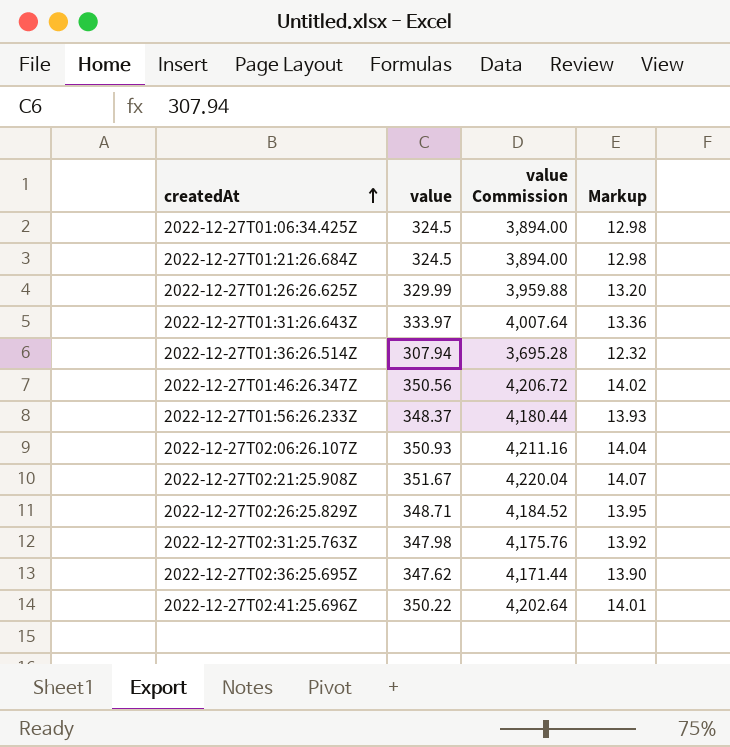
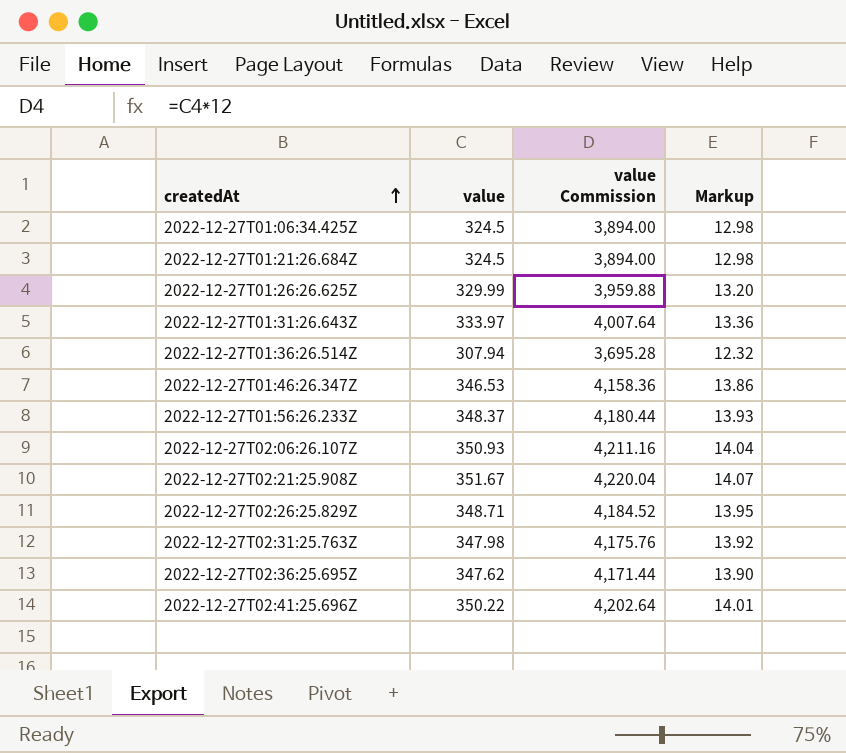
2022-12-27T01:46:26.347Z | value: 350.56 -> 346.53
2022-12-27T01:46:26.347Z | value Commission: 4,206.72 -> 4,158.36
2022-12-27T01:46:26.347Z | Markup: 14.02 -> 13.86

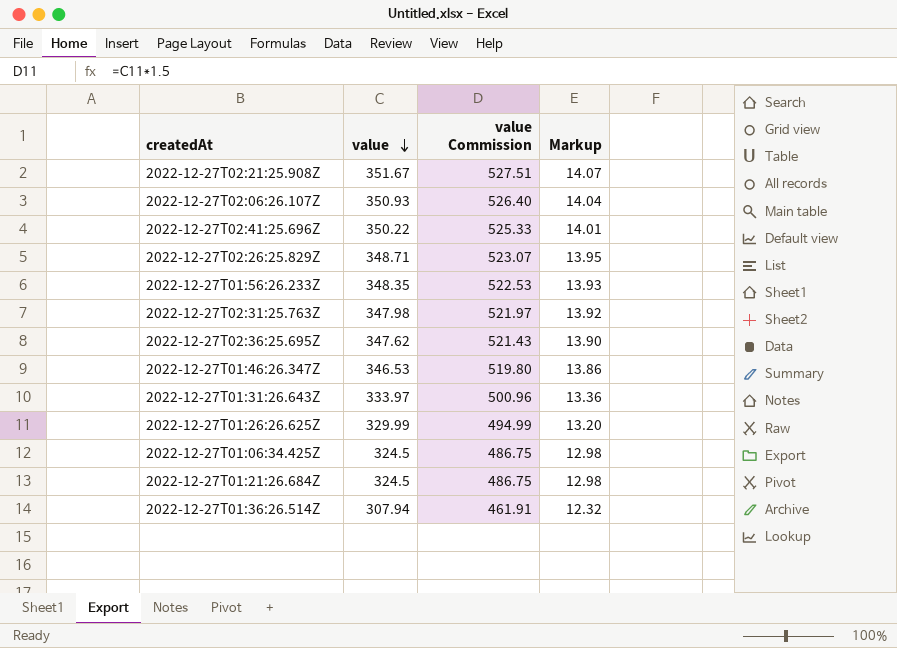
row order: createdAt ascending -> value descending
column value Commission | formula: [value] * 12 -> [value] * 1.5
2022-12-27T01:56:26.233Z | value: 348.37 -> 348.35

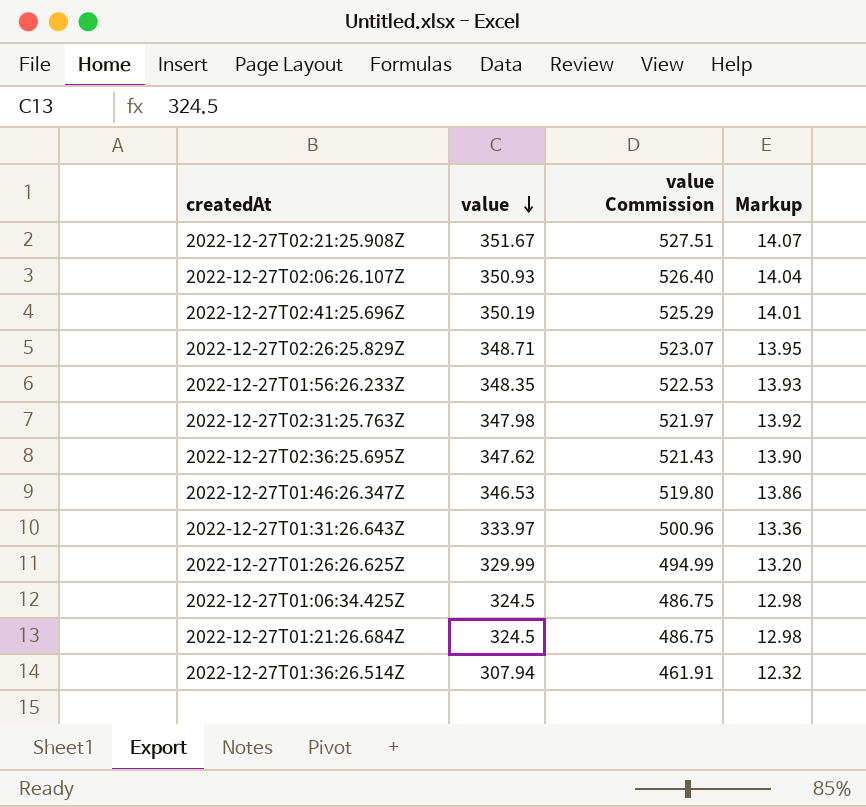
2022-12-27T02:41:25.696Z | value: 350.22 -> 350.19
2022-12-27T02:41:25.696Z | value Commission: 525.33 -> 525.29

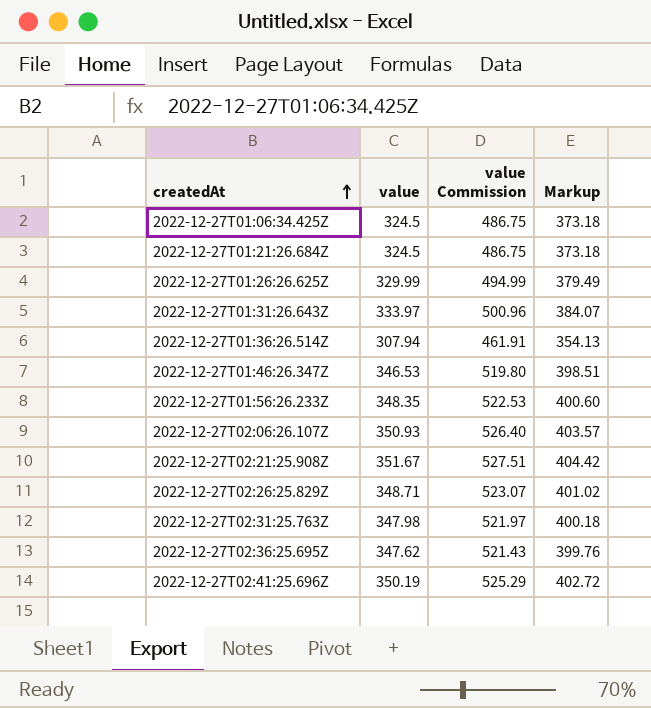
row order: value descending -> createdAt ascending
column Markup | formula: [value] * 0.04 -> [value] * 1.15

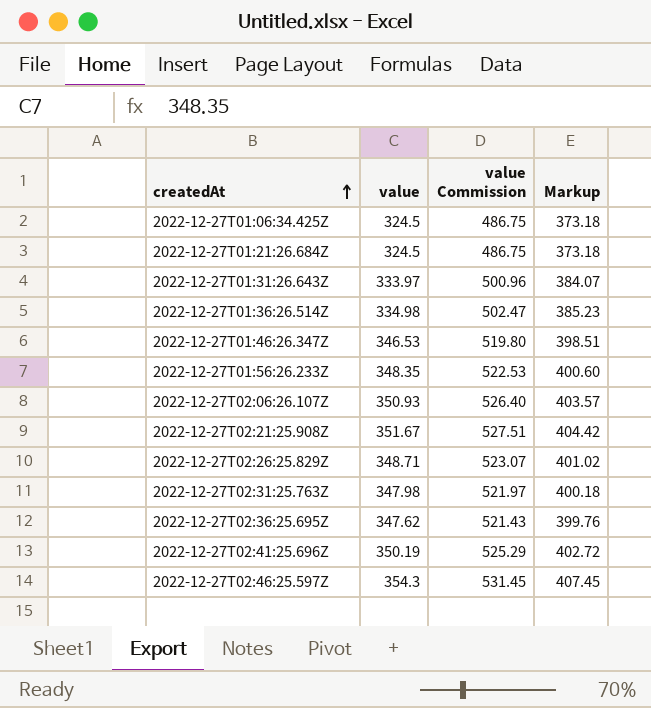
row 2022-12-27T01:26:26.625Z: 329.99 | 494.99 | 379.49 -> none
2022-12-27T01:36:26.514Z | value: 307.94 -> 334.98
2022-12-27T01:36:26.514Z | value Commission: 461.91 -> 502.47
2022-12-27T01:36:26.514Z | Markup: 354.13 -> 385.23
row 2022-12-27T02:46:25.597Z: none -> 354.3 | 531.45 | 407.45

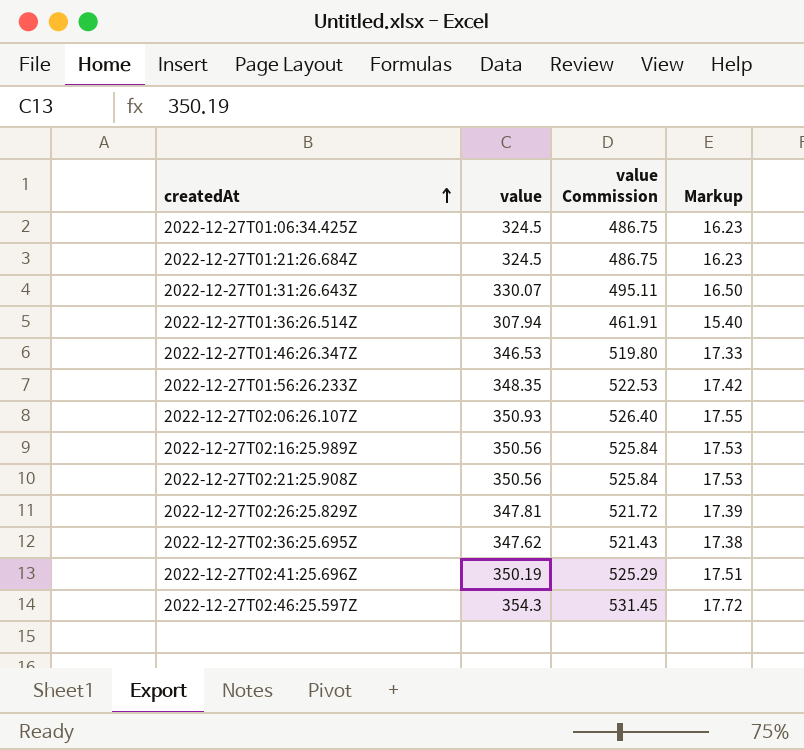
column Markup | formula: [value] * 1.15 -> [value] * 0.05
row 2022-12-27T02:31:25.763Z: 347.98 | 521.97 | 400.18 -> none
2022-12-27T01:31:26.643Z | value: 333.97 -> 330.07
2022-12-27T01:31:26.643Z | value Commission: 500.96 -> 495.11
2022-12-27T01:36:26.514Z | value: 334.98 -> 307.94
2022-12-27T01:36:26.514Z | value Commission: 502.47 -> 461.91
row 2022-12-27T02:16:25.989Z: none -> 350.56 | 525.84 | 17.53
2022-12-27T02:21:25.908Z | value: 351.67 -> 350.56
2022-12-27T02:21:25.908Z | value Commission: 527.51 -> 525.84
2022-12-27T02:26:25.829Z | value: 348.71 -> 347.81
2022-12-27T02:26:25.829Z | value Commission: 523.07 -> 521.72

